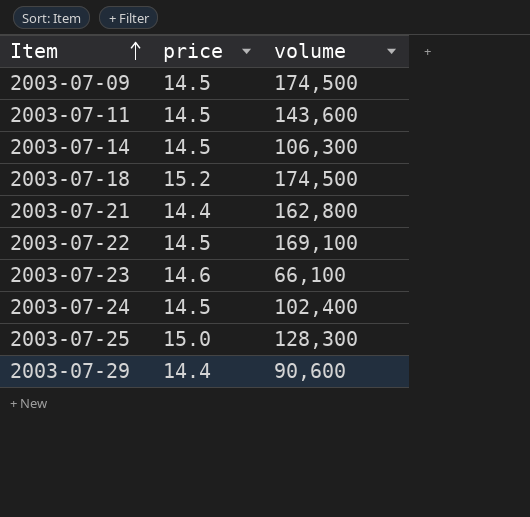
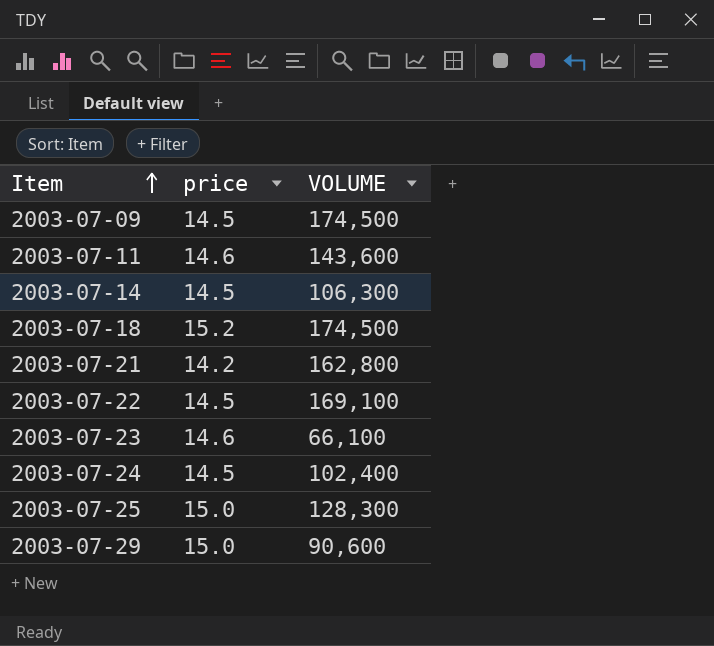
column name: volume -> VOLUME
2003-07-11 | price: 14.5 -> 14.6
2003-07-21 | price: 14.4 -> 14.2
2003-07-29 | price: 14.4 -> 15.0

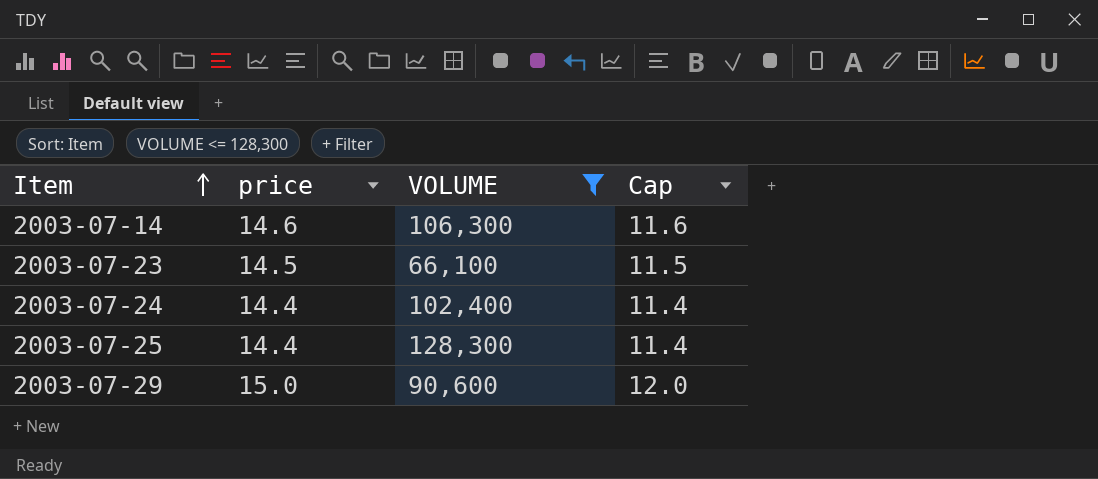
filter: none -> VOLUME <= 128,300
column Cap | formula: none -> [price] - 3
2003-07-14 | price: 14.5 -> 14.6
2003-07-23 | price: 14.6 -> 14.5
2003-07-24 | price: 14.5 -> 14.4
2003-07-25 | price: 15.0 -> 14.4

